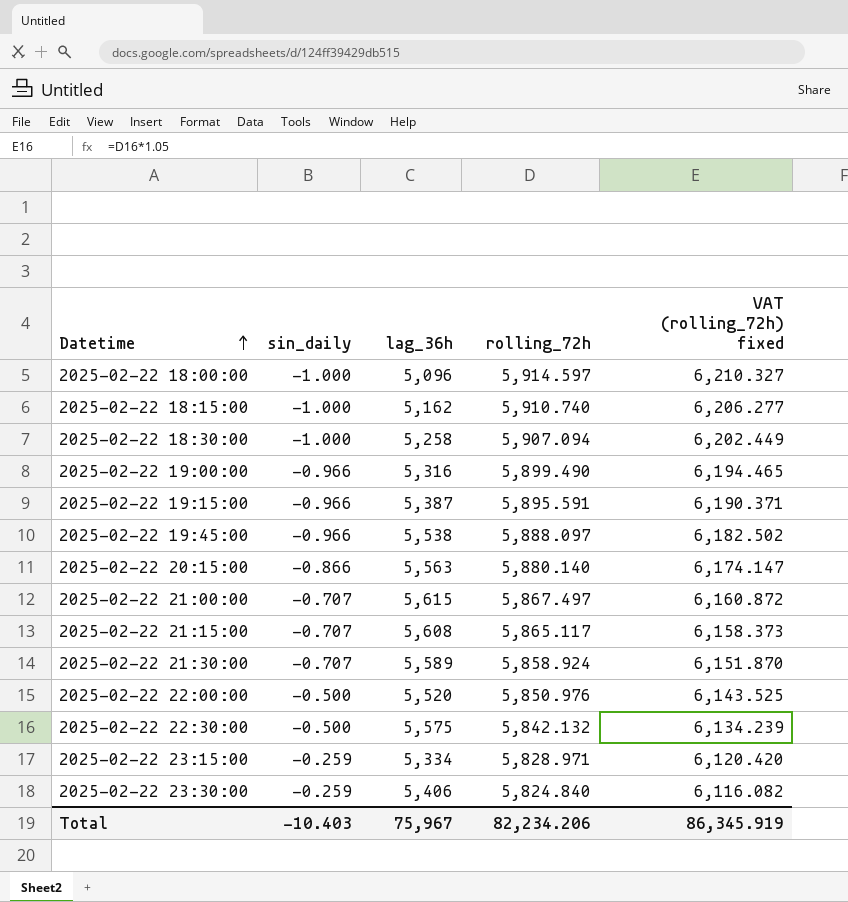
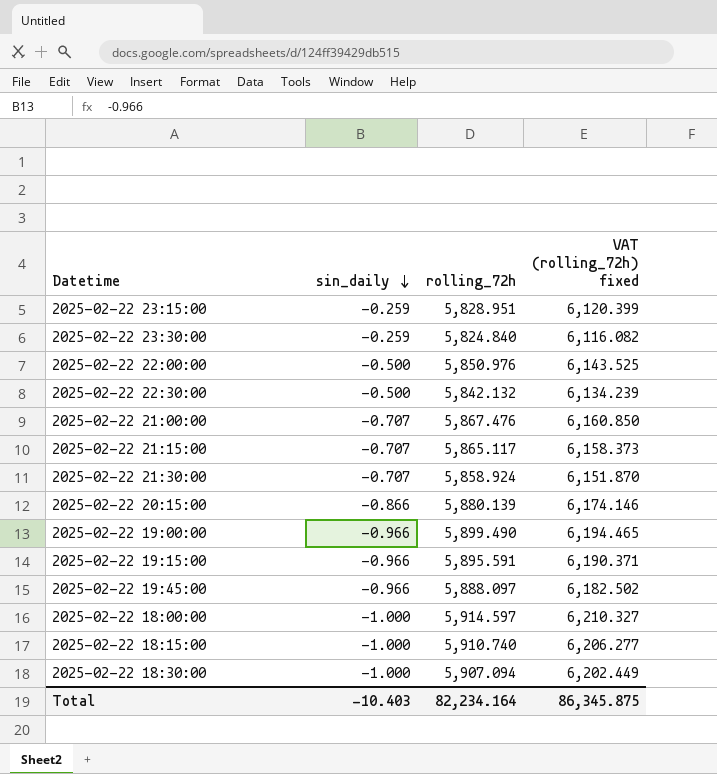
row order: Datetime ascending -> sin_daily descending
column lag_36h | position: 3 -> none
2025-02-22 23:15:00 | rolling_72h: 5,828.971 -> 5,828.951
2025-02-22 23:15:00 | VAT (rolling_72h) fixed: 6,120.420 -> 6,120.399
2025-02-22 21:00:00 | rolling_72h: 5,867.497 -> 5,867.476
2025-02-22 21:00:00 | VAT (rolling_72h) fixed: 6,160.872 -> 6,160.850
2025-02-22 20:15:00 | rolling_72h: 5,880.140 -> 5,880.139
2025-02-22 20:15:00 | VAT (rolling_72h) fixed: 6,174.147 -> 6,174.146
Total | rolling_72h: 82,234.206 -> 82,234.164
Total | VAT (rolling_72h) fixed: 86,345.919 -> 86,345.875

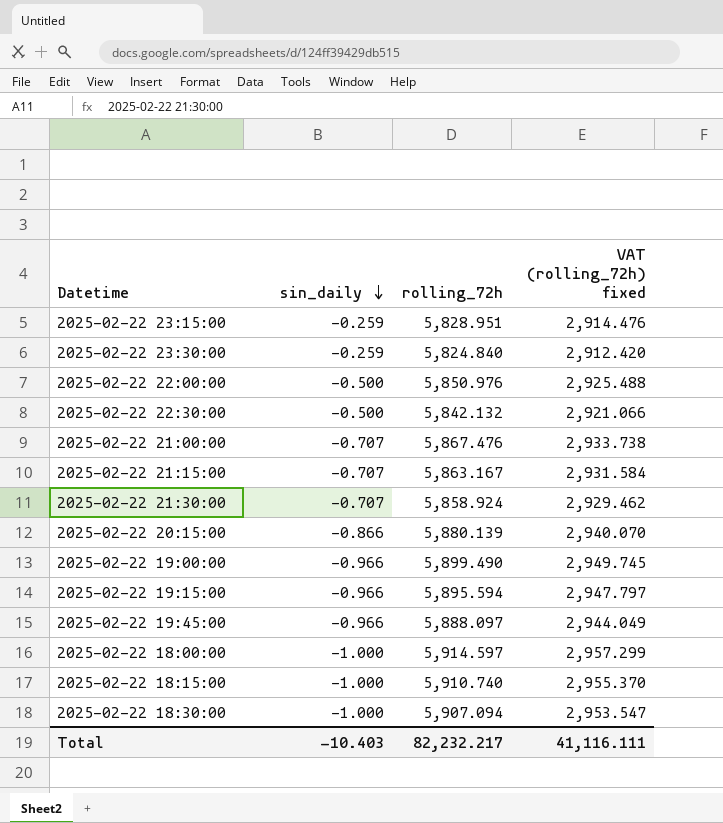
column VAT (rolling_72h) fixed | formula: [rolling_72h] * 1.05 -> [rolling_72h] * 0.5
2025-02-22 21:15:00 | rolling_72h: 5,865.117 -> 5,863.167
2025-02-22 19:15:00 | rolling_72h: 5,895.591 -> 5,895.594
Total | rolling_72h: 82,234.164 -> 82,232.217
Total | VAT (rolling_72h) fixed: 86,345.875 -> 41,116.111

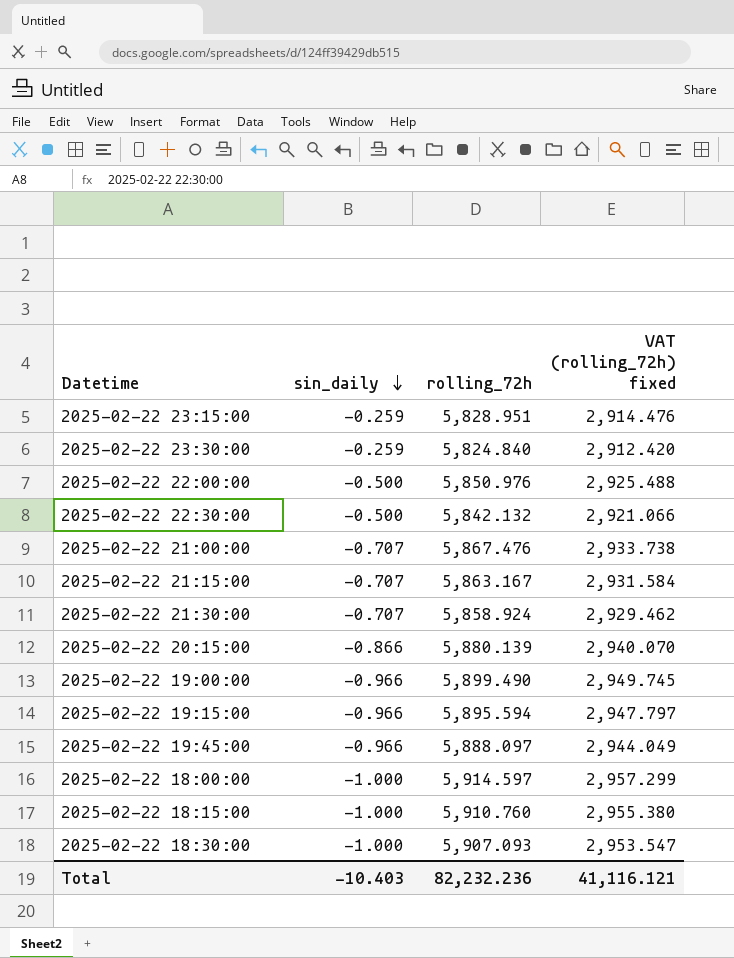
2025-02-22 18:15:00 | rolling_72h: 5,910.740 -> 5,910.760
2025-02-22 18:15:00 | VAT (rolling_72h) fixed: 2,955.370 -> 2,955.380
2025-02-22 18:30:00 | rolling_72h: 5,907.094 -> 5,907.093
Total | rolling_72h: 82,232.217 -> 82,232.236
Total | VAT (rolling_72h) fixed: 41,116.111 -> 41,116.121

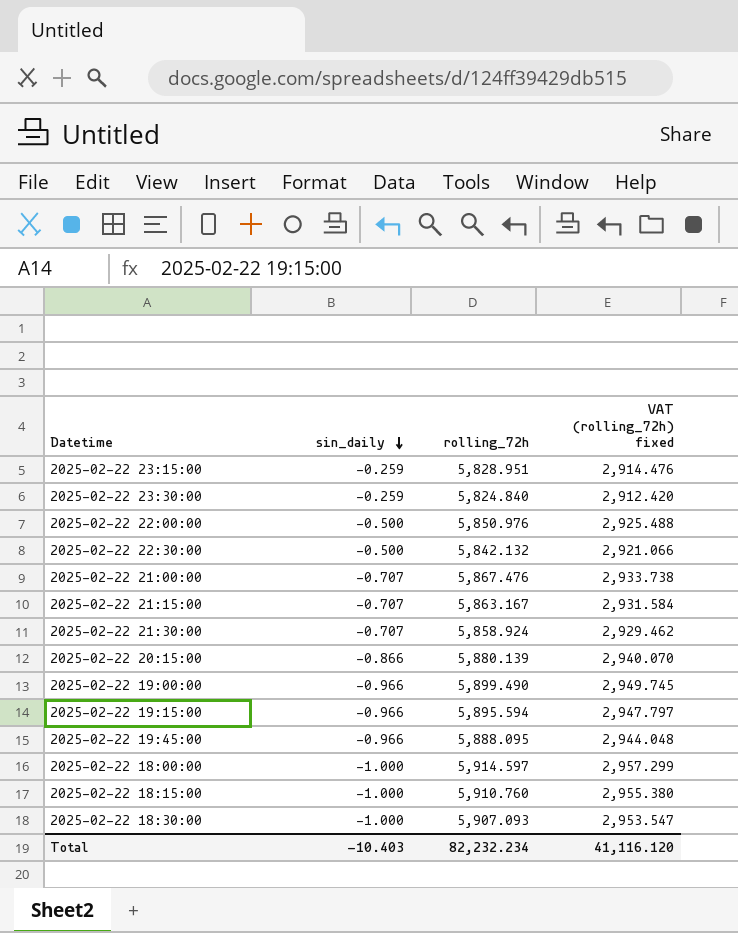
2025-02-22 19:45:00 | rolling_72h: 5,888.097 -> 5,888.095
2025-02-22 19:45:00 | VAT (rolling_72h) fixed: 2,944.049 -> 2,944.048
Total | rolling_72h: 82,232.236 -> 82,232.234
Total | VAT (rolling_72h) fixed: 41,116.121 -> 41,116.120

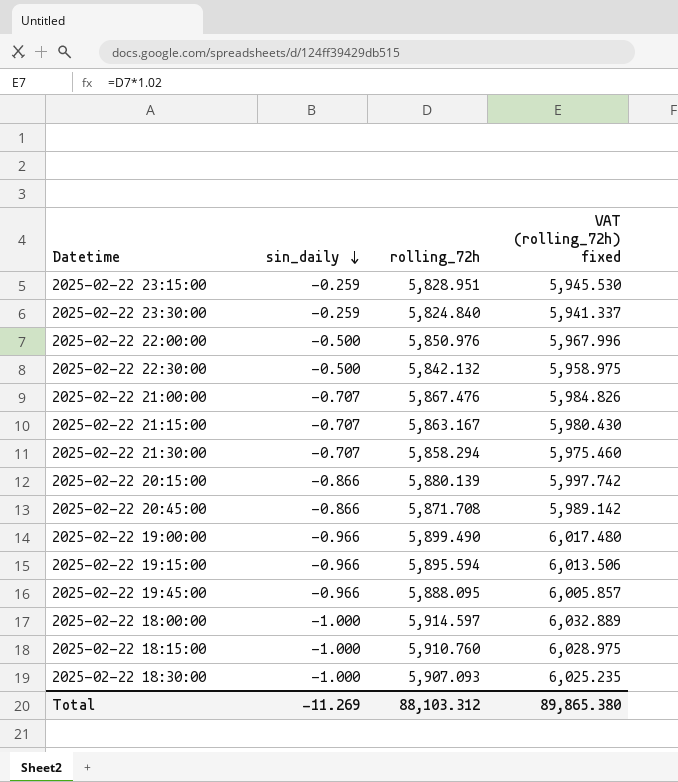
column VAT (rolling_72h) fixed | formula: [rolling_72h] * 0.5 -> [rolling_72h] * 1.02
2025-02-22 21:30:00 | rolling_72h: 5,858.924 -> 5,858.294
row 2025-02-22 20:45:00: none -> -0.866 | 5,871.708 | 5,989.142
Total | sin_daily: -10.403 -> -11.269
Total | rolling_72h: 82,232.234 -> 88,103.312
Total | VAT (rolling_72h) fixed: 41,116.120 -> 89,865.380

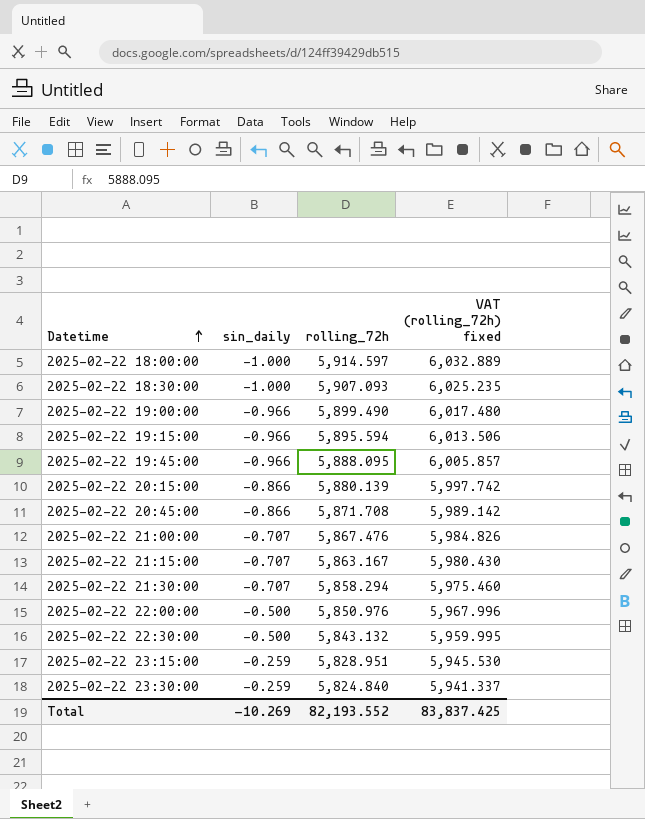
row order: sin_daily descending -> Datetime ascending
row 2025-02-22 18:15:00: -1.000 | 5,910.760 | 6,028.975 -> none
2025-02-22 22:30:00 | rolling_72h: 5,842.132 -> 5,843.132
2025-02-22 22:30:00 | VAT (rolling_72h) fixed: 5,958.975 -> 5,959.995
Total | sin_daily: -11.269 -> -10.269
Total | rolling_72h: 88,103.312 -> 82,193.552
Total | VAT (rolling_72h) fixed: 89,865.380 -> 83,837.425

